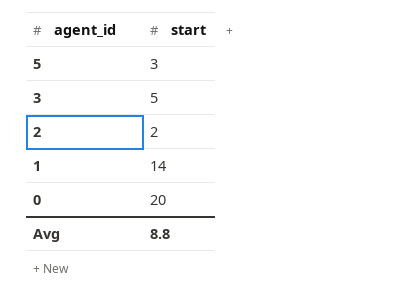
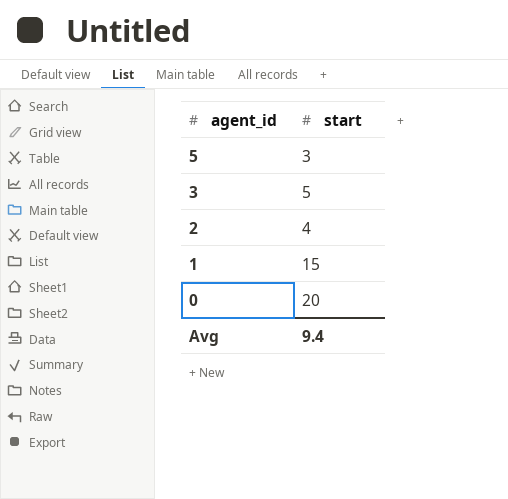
2 | start: 2 -> 4
1 | start: 14 -> 15
Avg | start: 8.8 -> 9.4

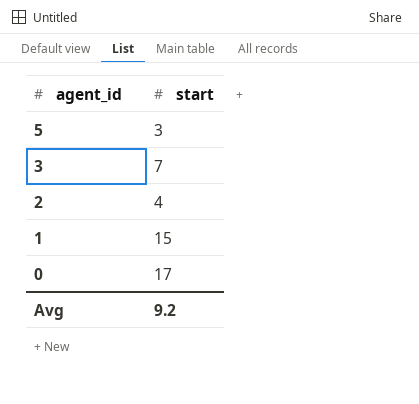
3 | start: 5 -> 7
0 | start: 20 -> 17
Avg | start: 9.4 -> 9.2

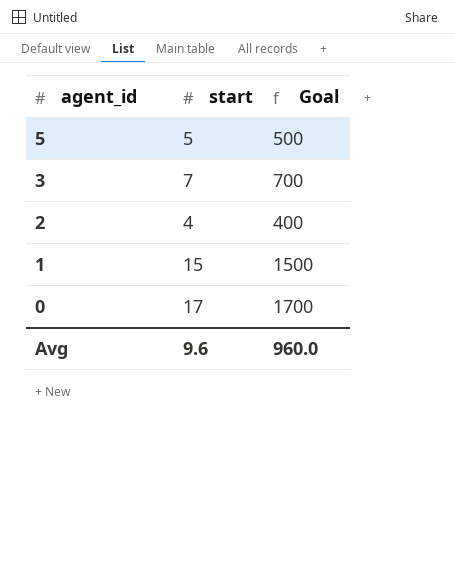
column Goal | formula: none -> [start] * 100
5 | start: 3 -> 5
Avg | start: 9.2 -> 9.6

